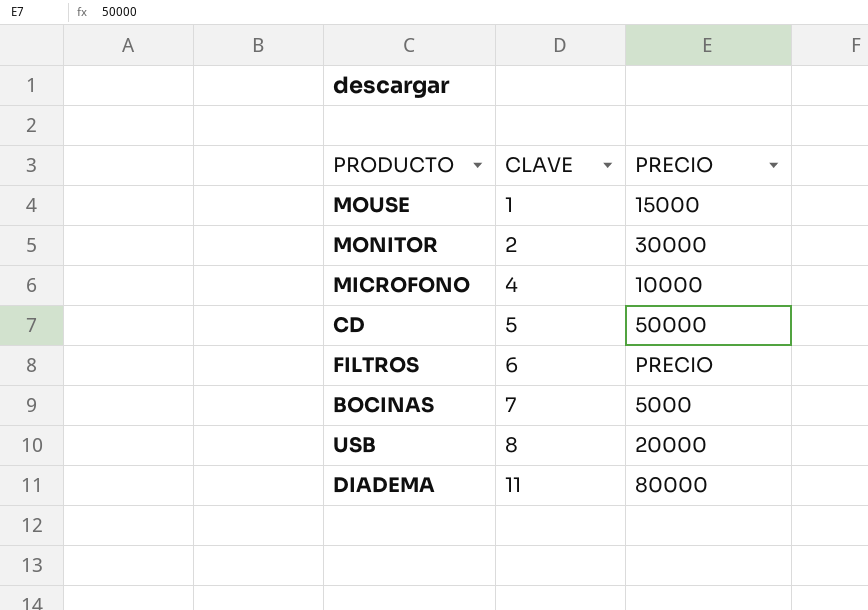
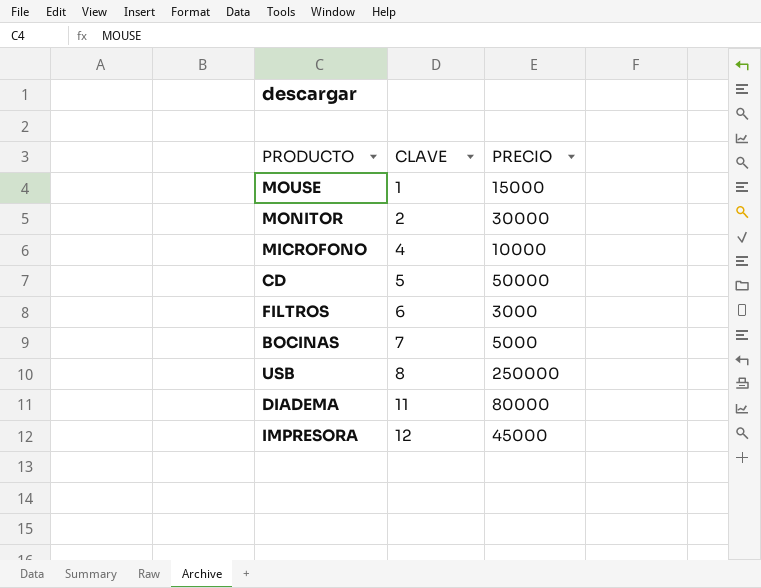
FILTROS | PRECIO: PRECIO -> 3000
USB | PRECIO: 20000 -> 250000
row IMPRESORA: none -> 12 | 45000

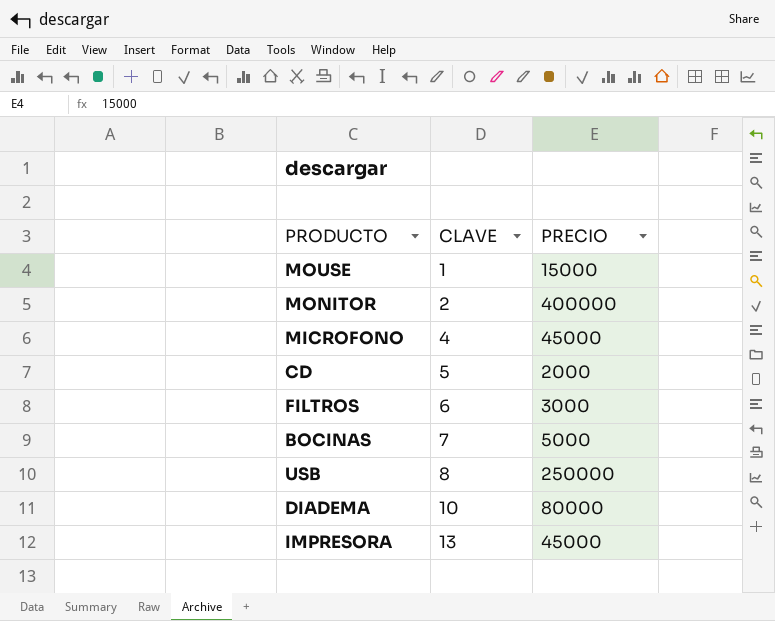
MONITOR | PRECIO: 30000 -> 400000
MICROFONO | PRECIO: 10000 -> 45000
CD | PRECIO: 50000 -> 2000
DIADEMA | CLAVE: 11 -> 10
IMPRESORA | CLAVE: 12 -> 13

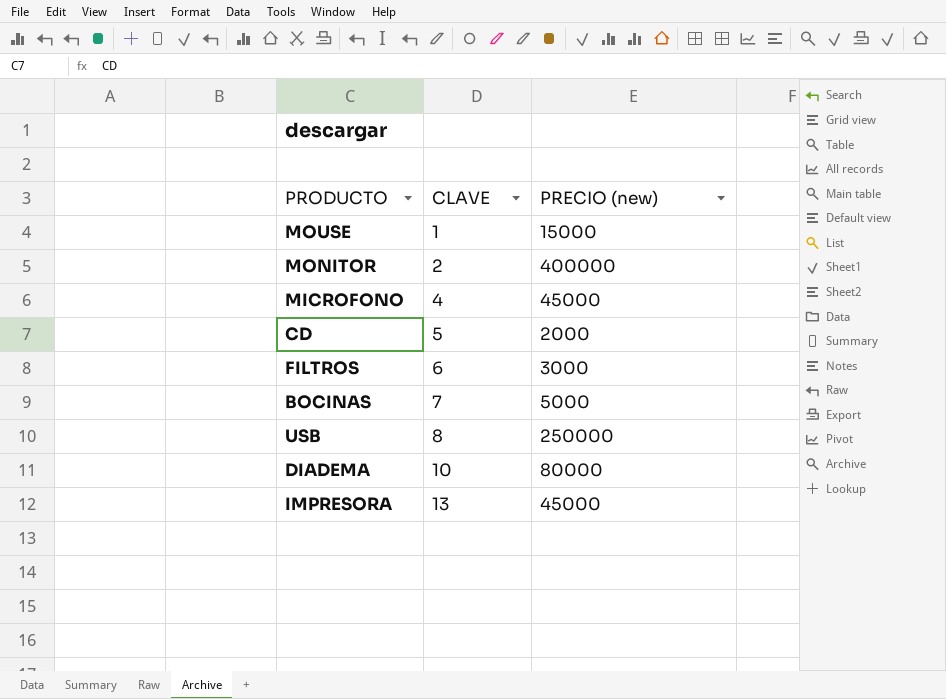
column name: PRECIO -> PRECIO (new)

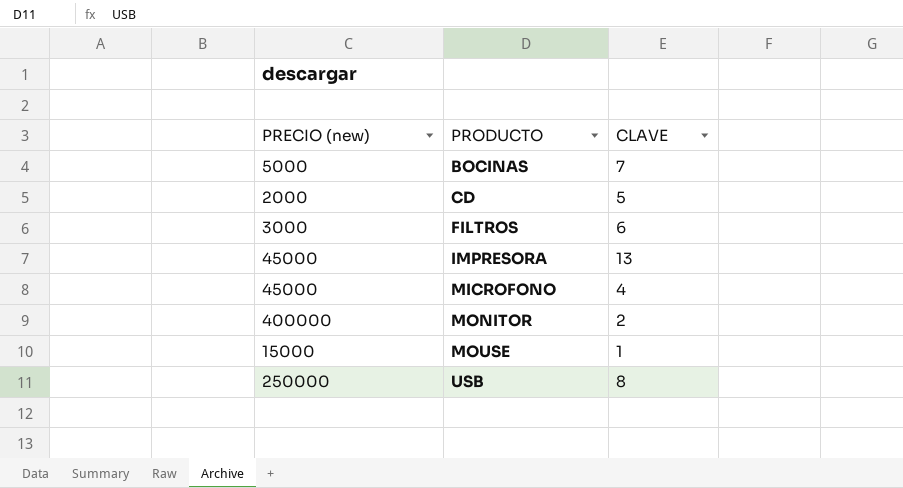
row order: CLAVE ascending -> PRODUCTO ascending
column PRECIO (new) | position: 3 -> 1
row DIADEMA: 10 | 80000 -> none

